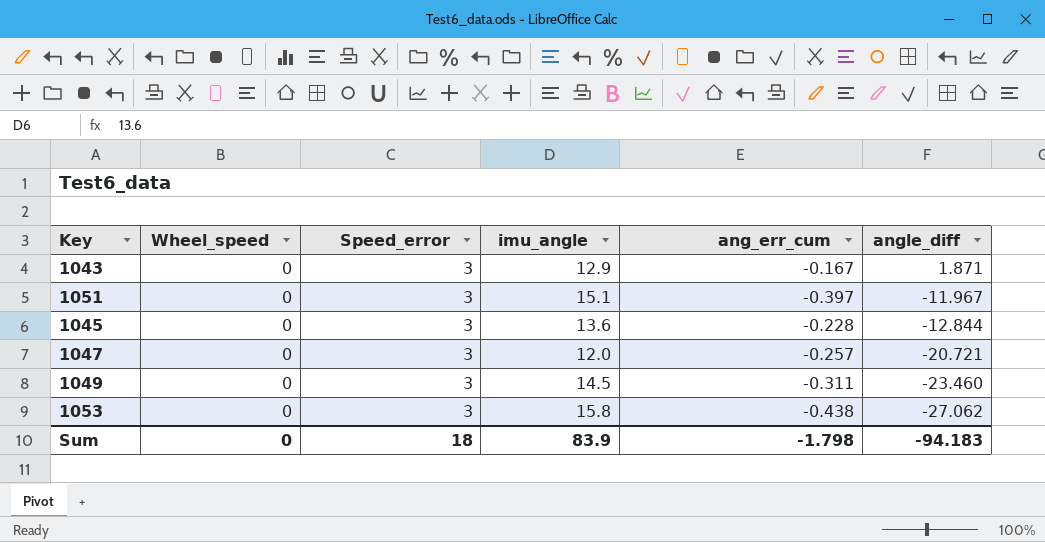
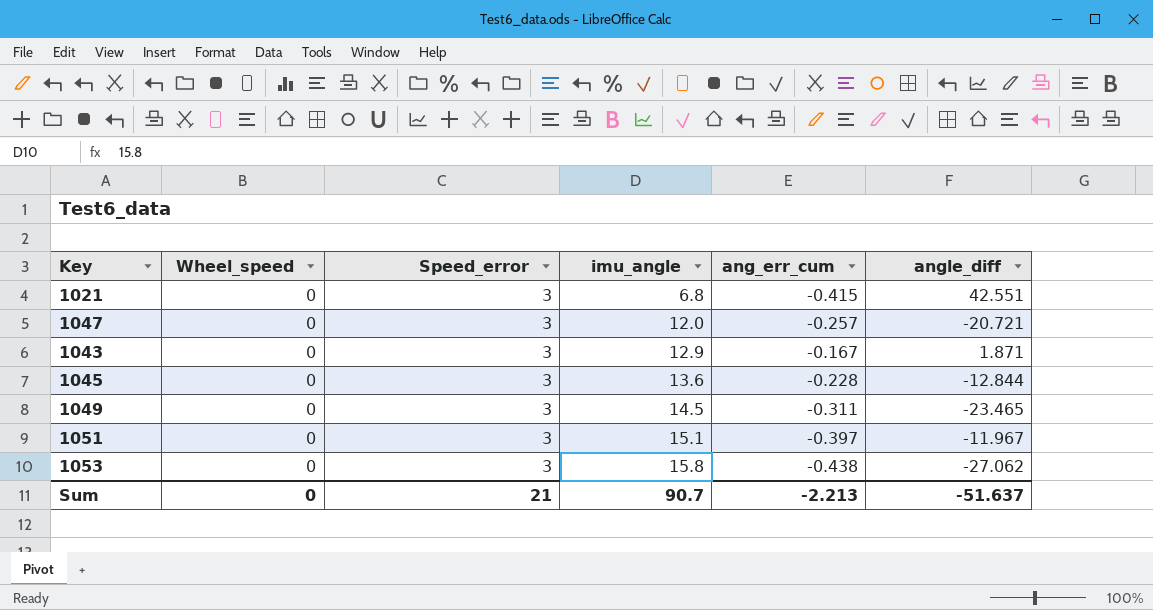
row order: angle_diff descending -> imu_angle ascending
row 1021: none -> 0 | 3 | 6.8 | -0.415 | 42.551
1049 | angle_diff: -23.460 -> -23.465
Sum | Speed_error: 18 -> 21
Sum | imu_angle: 83.9 -> 90.7
Sum | ang_err_cum: -1.798 -> -2.213
Sum | angle_diff: -94.183 -> -51.637

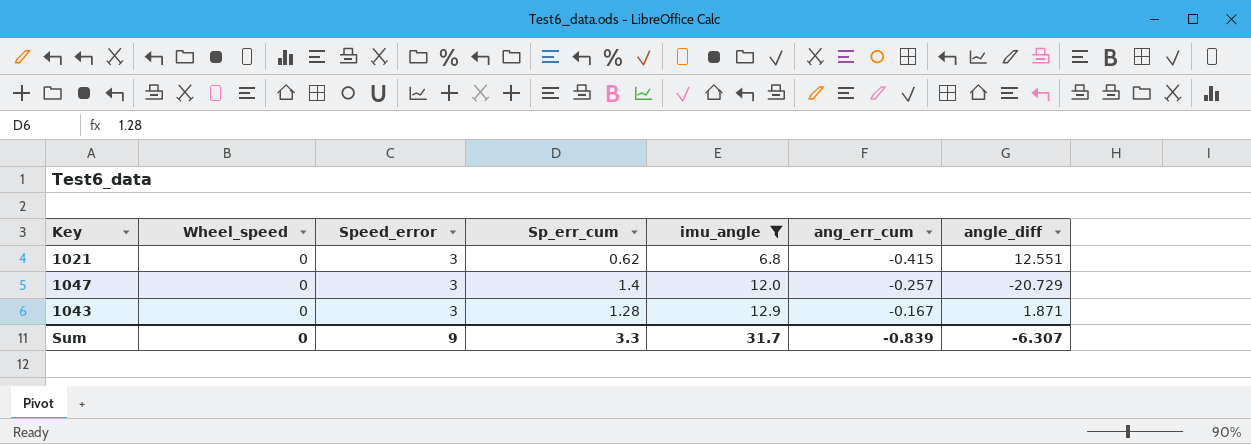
filter: none -> imu_angle <= 12.9
column Sp_err_cum | position: none -> 4
1021 | angle_diff: 42.551 -> 12.551
1047 | angle_diff: -20.721 -> -20.729
Sum | Speed_error: 21 -> 9
Sum | imu_angle: 90.7 -> 31.7
Sum | ang_err_cum: -2.213 -> -0.839
Sum | angle_diff: -51.637 -> -6.307

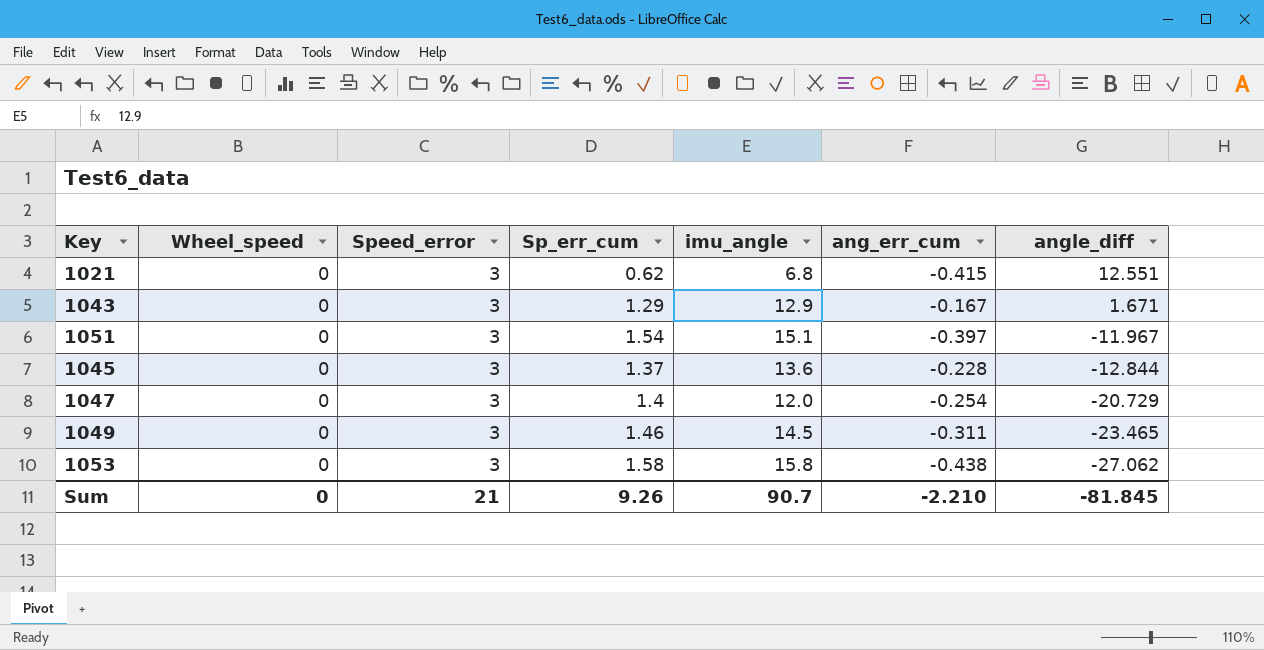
filter: imu_angle <= 12.9 -> none
row order: imu_angle ascending -> angle_diff descending
1043 | Sp_err_cum: 1.28 -> 1.29
1043 | angle_diff: 1.871 -> 1.671
1047 | ang_err_cum: -0.257 -> -0.254
Sum | Speed_error: 9 -> 21
Sum | Sp_err_cum: 3.3 -> 9.26
Sum | imu_angle: 31.7 -> 90.7
Sum | ang_err_cum: -0.839 -> -2.210
Sum | angle_diff: -6.307 -> -81.845

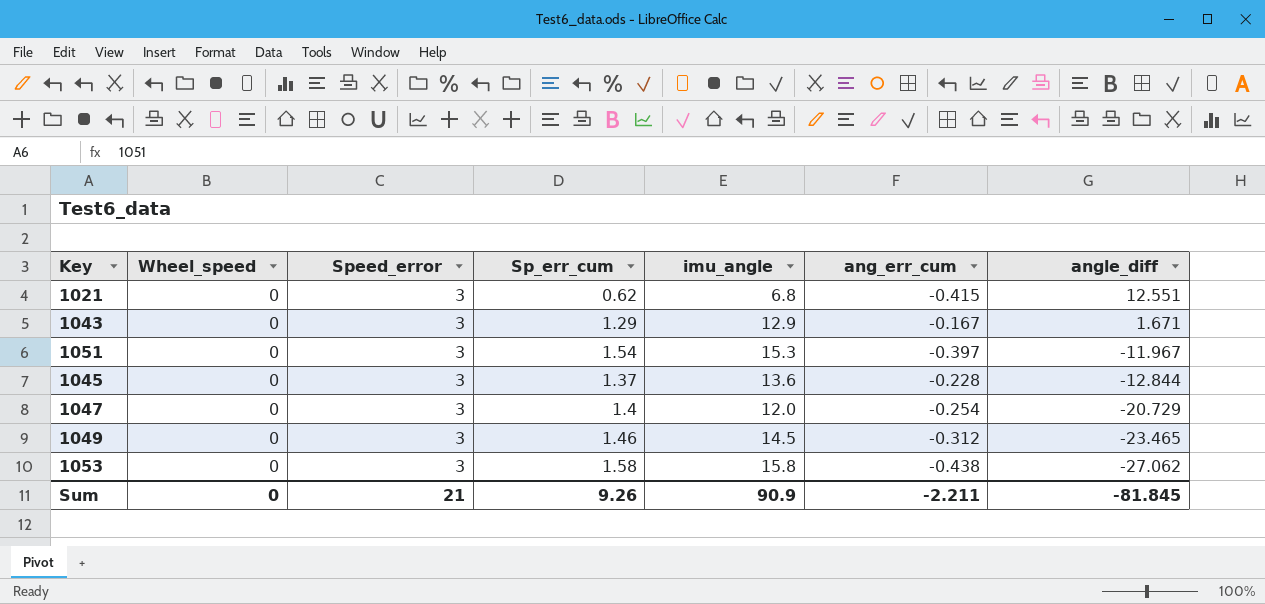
1051 | imu_angle: 15.1 -> 15.3
1049 | ang_err_cum: -0.311 -> -0.312
Sum | imu_angle: 90.7 -> 90.9
Sum | ang_err_cum: -2.210 -> -2.211

